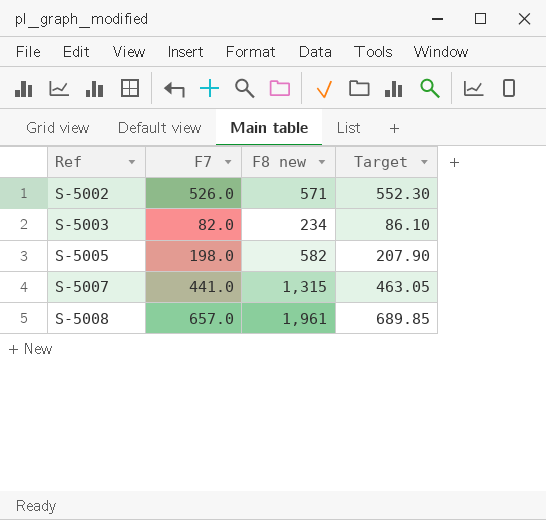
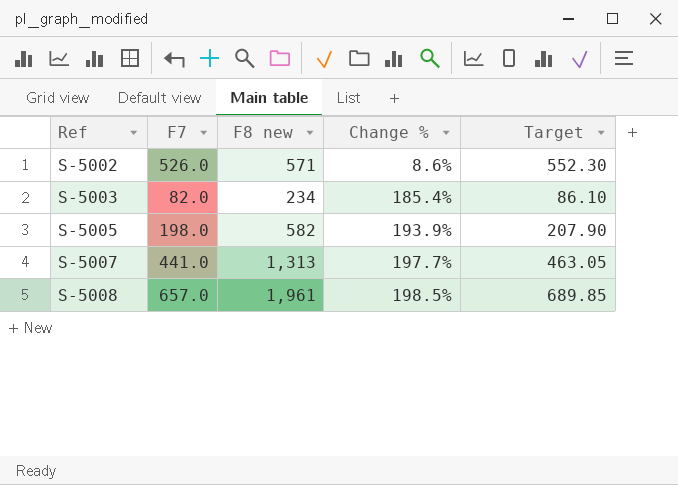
column Change % | formula: none -> ([F8 new] - [F7]) / [F7]
S-5007 | F8 new: 1,315 -> 1,313

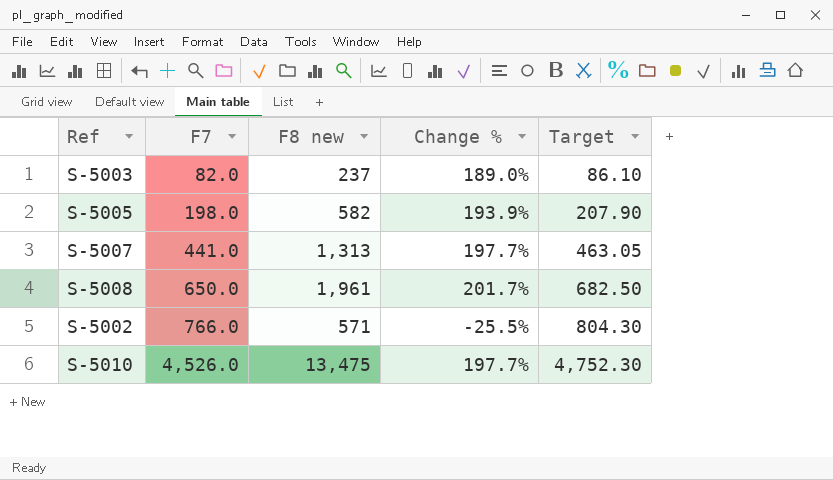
row order: Ref ascending -> F7 ascending
S-5003 | F8 new: 234 -> 237
S-5003 | Change %: 185.4% -> 189.0%
S-5008 | F7: 657.0 -> 650.0
S-5008 | Change %: 198.5% -> 201.7%
S-5008 | Target: 689.85 -> 682.50
S-5002 | F7: 526.0 -> 766.0
S-5002 | Change %: 8.6% -> -25.5%
S-5002 | Target: 552.30 -> 804.30
row S-5010: none -> 4,526.0 | 13,475 | 197.7% | 4,752.30

